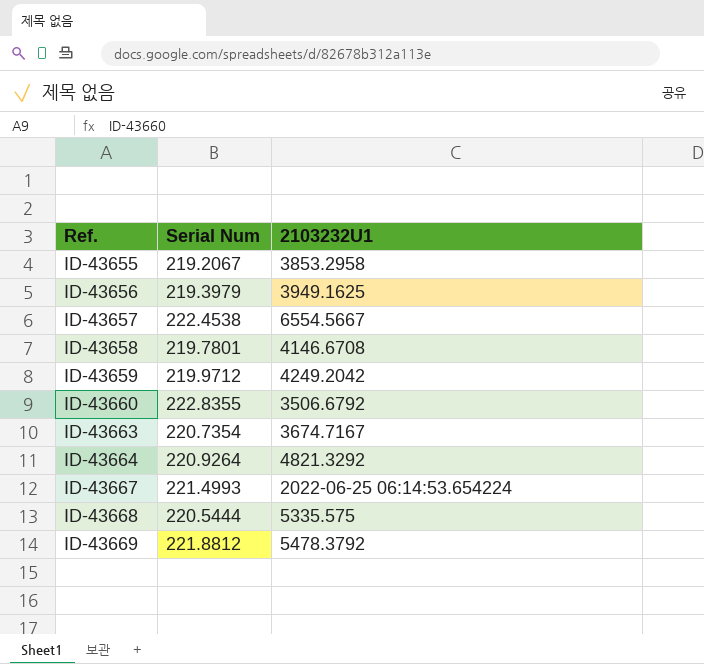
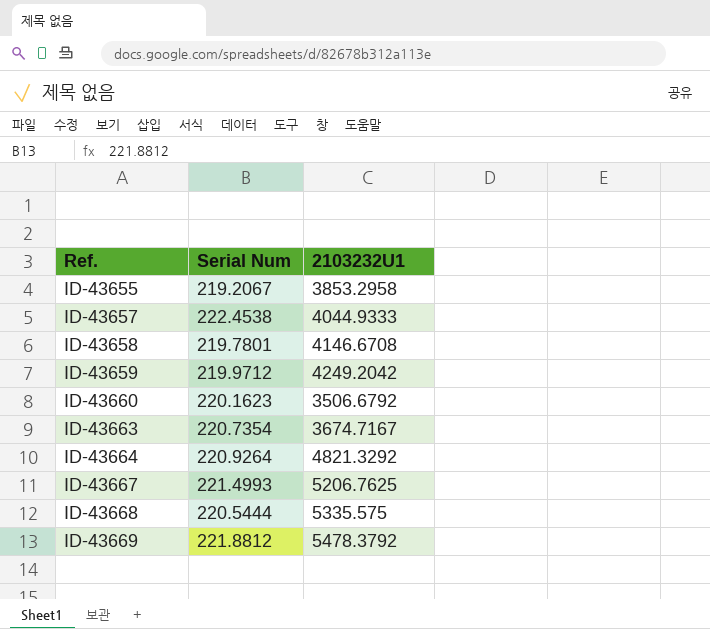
row ID-43656: 219.3979 | 3949.1625 -> none
ID-43657 | 2103232U1: 6554.5667 -> 4044.9333
ID-43660 | Serial Num: 222.8355 -> 220.1623
ID-43667 | 2103232U1: 2022-06-25 06:14:53.654224 -> 5206.7625

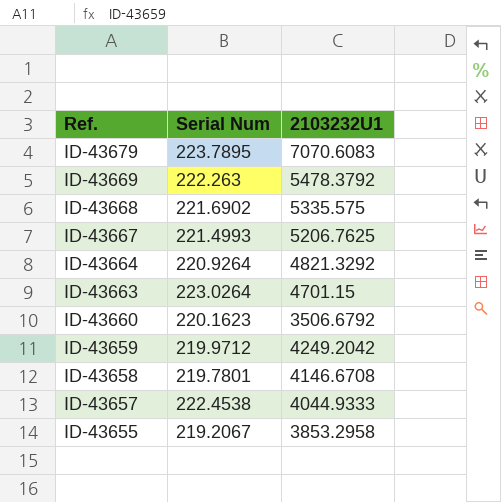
row order: Ref. ascending -> Ref. descending
row ID-43679: none -> 223.7895 | 7070.6083
ID-43669 | Serial Num: 221.8812 -> 222.263
ID-43668 | Serial Num: 220.5444 -> 221.6902
ID-43663 | Serial Num: 220.7354 -> 223.0264
ID-43663 | 2103232U1: 3674.7167 -> 4701.15

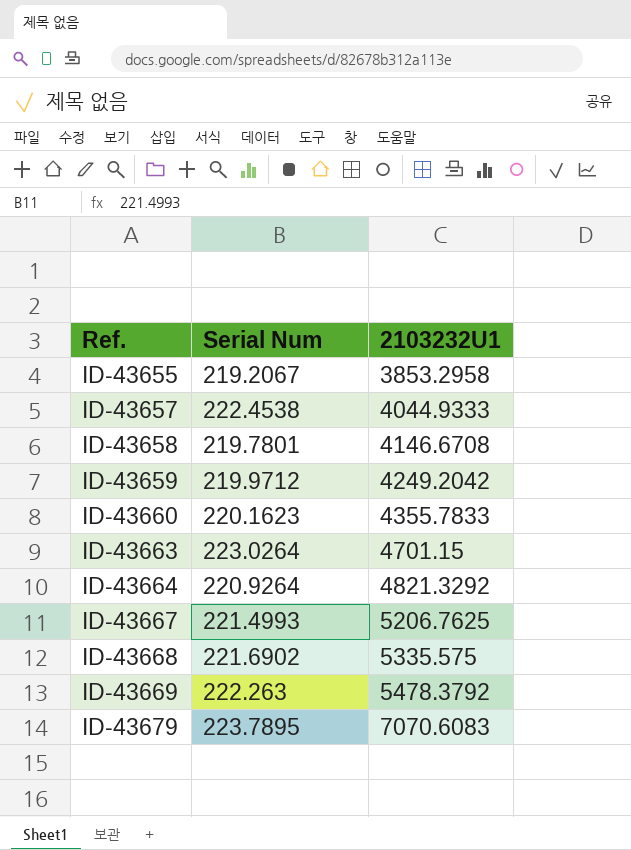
row order: Ref. descending -> Ref. ascending
ID-43660 | 2103232U1: 3506.6792 -> 4355.7833

